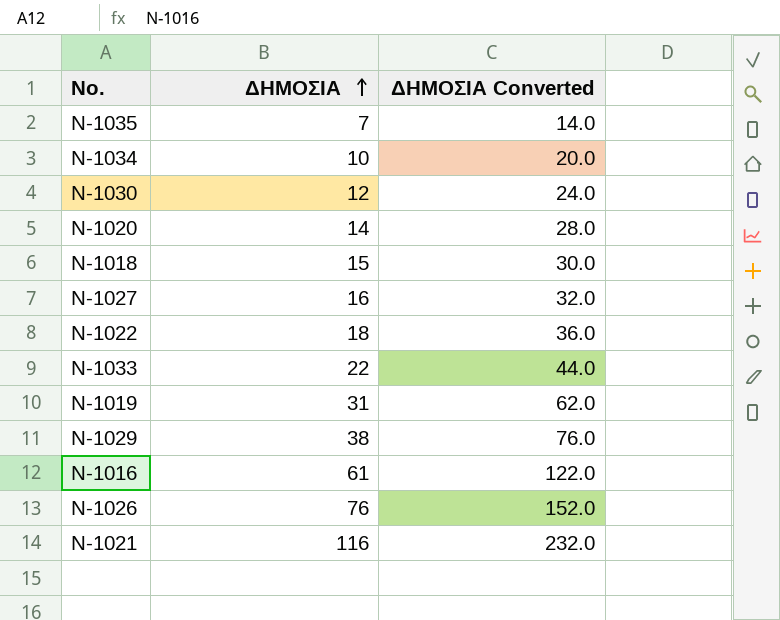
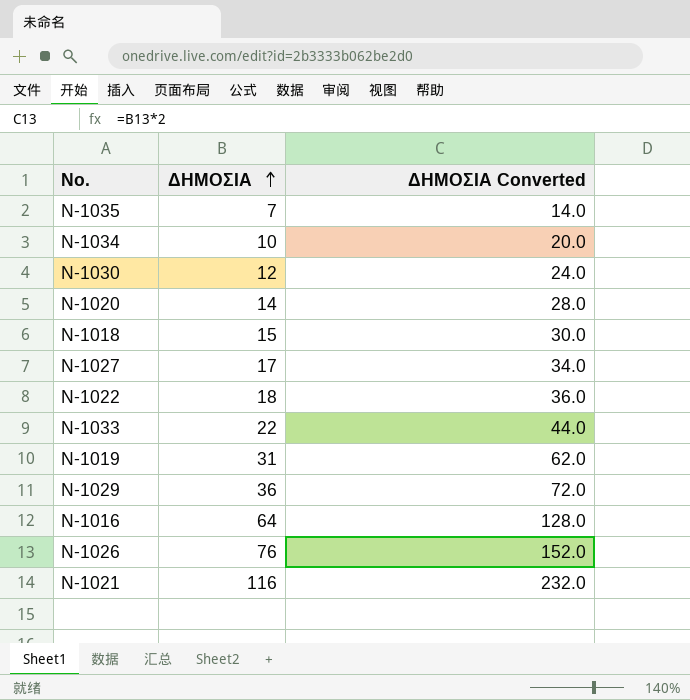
N-1027 | ΔΗΜΟΣΙΑ: 16 -> 17
N-1027 | ΔΗΜΟΣΙΑ Converted: 32.0 -> 34.0
N-1029 | ΔΗΜΟΣΙΑ: 38 -> 36
N-1029 | ΔΗΜΟΣΙΑ Converted: 76.0 -> 72.0
N-1016 | ΔΗΜΟΣΙΑ: 61 -> 64
N-1016 | ΔΗΜΟΣΙΑ Converted: 122.0 -> 128.0

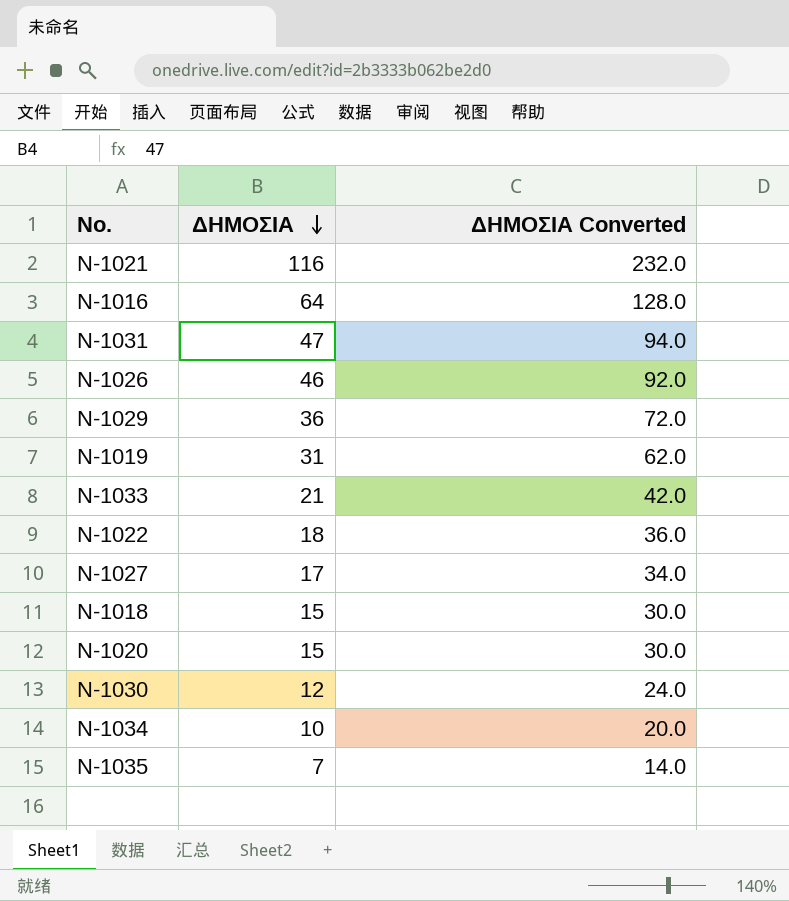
row order: ΔΗΜΟΣΙΑ ascending -> ΔΗΜΟΣΙΑ descending
row N-1031: none -> 47 | 94.0
N-1026 | ΔΗΜΟΣΙΑ: 76 -> 46
N-1026 | ΔΗΜΟΣΙΑ Converted: 152.0 -> 92.0
N-1033 | ΔΗΜΟΣΙΑ: 22 -> 21
N-1033 | ΔΗΜΟΣΙΑ Converted: 44.0 -> 42.0
N-1020 | ΔΗΜΟΣΙΑ: 14 -> 15
N-1020 | ΔΗΜΟΣΙΑ Converted: 28.0 -> 30.0

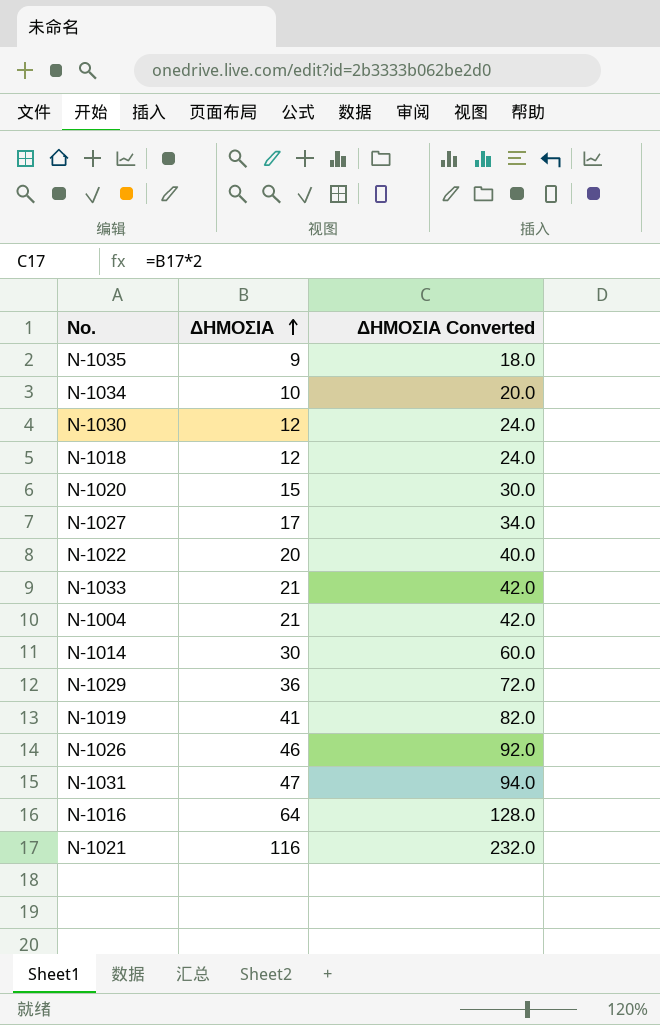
row order: ΔΗΜΟΣΙΑ descending -> ΔΗΜΟΣΙΑ ascending
N-1035 | ΔΗΜΟΣΙΑ: 7 -> 9
N-1035 | ΔΗΜΟΣΙΑ Converted: 14.0 -> 18.0
N-1018 | ΔΗΜΟΣΙΑ: 15 -> 12
N-1018 | ΔΗΜΟΣΙΑ Converted: 30.0 -> 24.0
N-1022 | ΔΗΜΟΣΙΑ: 18 -> 20
N-1022 | ΔΗΜΟΣΙΑ Converted: 36.0 -> 40.0
row N-1004: none -> 21 | 42.0
row N-1014: none -> 30 | 60.0
N-1019 | ΔΗΜΟΣΙΑ: 31 -> 41
N-1019 | ΔΗΜΟΣΙΑ Converted: 62.0 -> 82.0

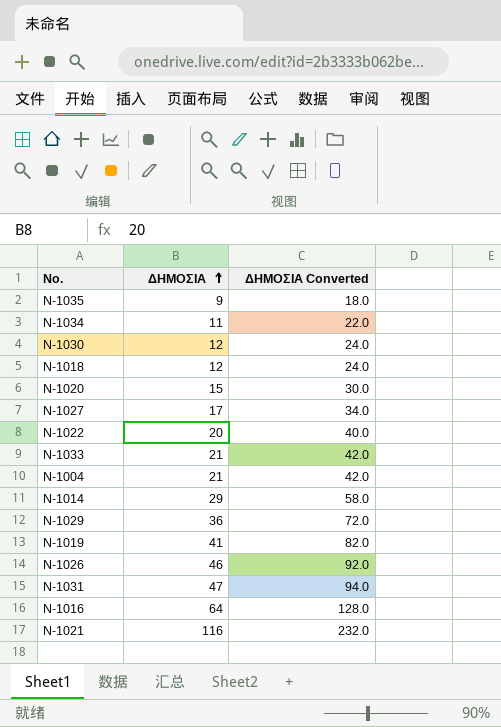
N-1034 | ΔΗΜΟΣΙΑ: 10 -> 11
N-1034 | ΔΗΜΟΣΙΑ Converted: 20.0 -> 22.0
N-1014 | ΔΗΜΟΣΙΑ: 30 -> 29
N-1014 | ΔΗΜΟΣΙΑ Converted: 60.0 -> 58.0

